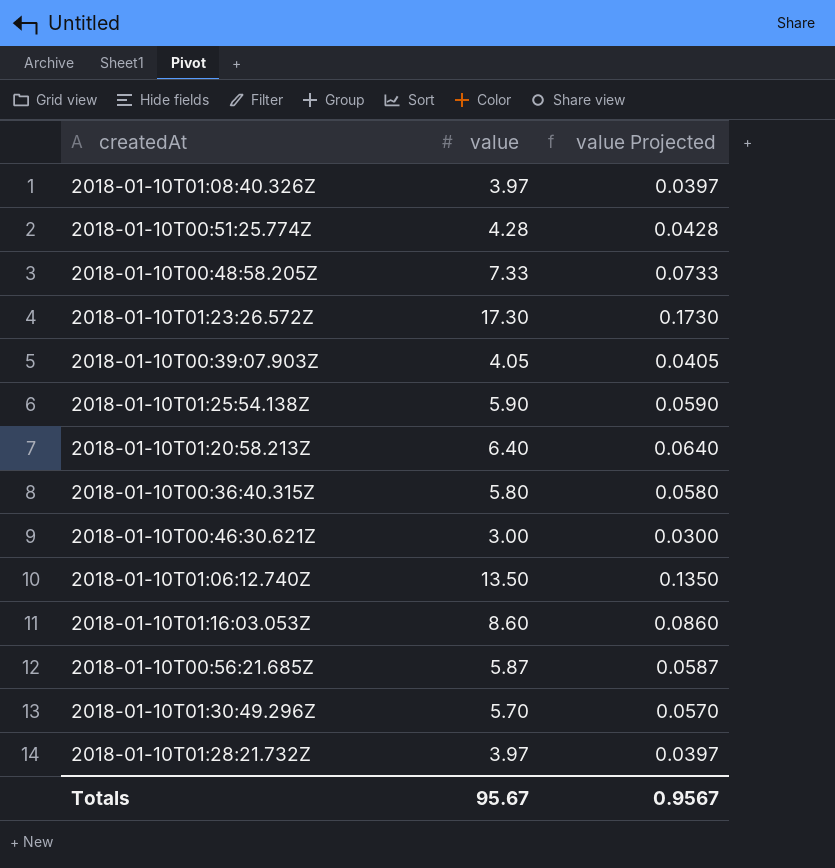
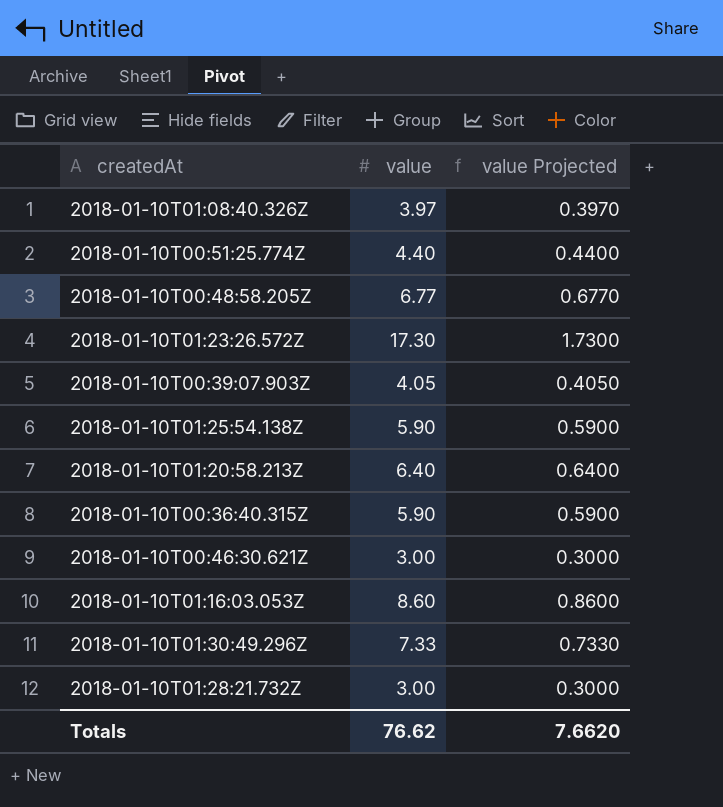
column value Projected | formula: [value] * 0.01 -> [value] * 0.1
row 2018-01-10T01:06:12.740Z: 13.50 | 0.1350 -> none
row 2018-01-10T00:56:21.685Z: 5.87 | 0.0587 -> none
2018-01-10T00:51:25.774Z | value: 4.28 -> 4.40
2018-01-10T00:48:58.205Z | value: 7.33 -> 6.77
2018-01-10T00:36:40.315Z | value: 5.80 -> 5.90
2018-01-10T01:30:49.296Z | value: 5.70 -> 7.33
2018-01-10T01:28:21.732Z | value: 3.97 -> 3.00
Totals | value: 95.67 -> 76.62
Totals | value Projected: 0.9567 -> 7.6620

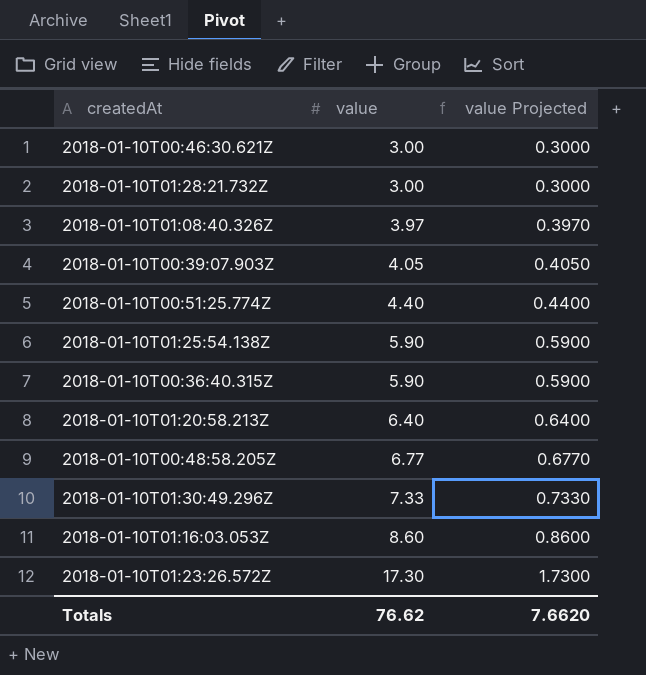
row order: none -> value ascending

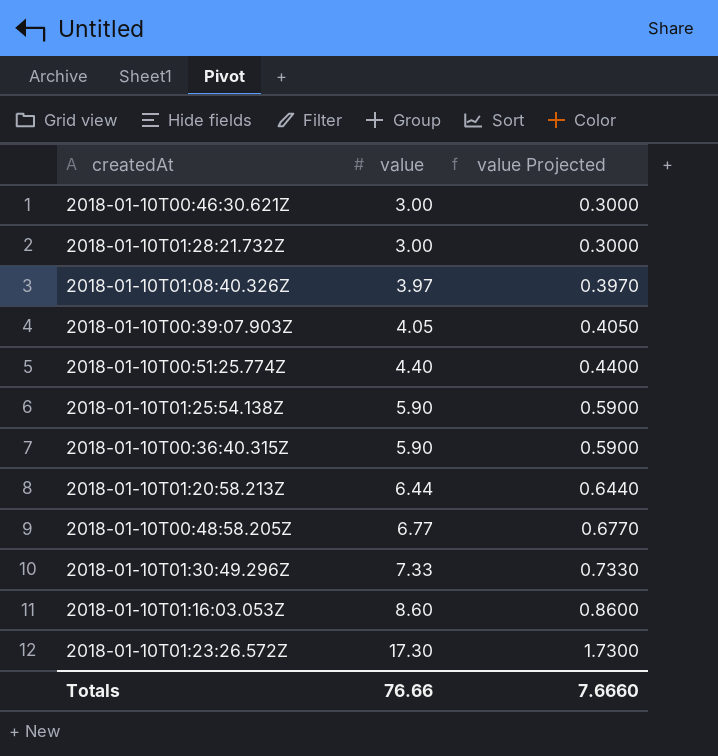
2018-01-10T01:20:58.213Z | value: 6.40 -> 6.44
2018-01-10T01:20:58.213Z | value Projected: 0.6400 -> 0.6440
Totals | value: 76.62 -> 76.66
Totals | value Projected: 7.6620 -> 7.6660

